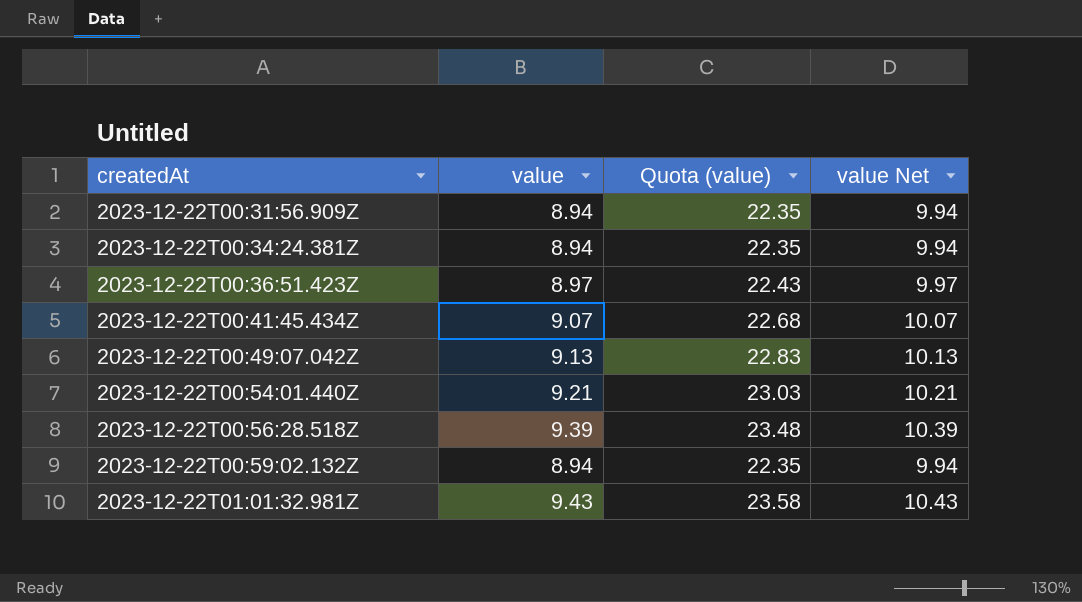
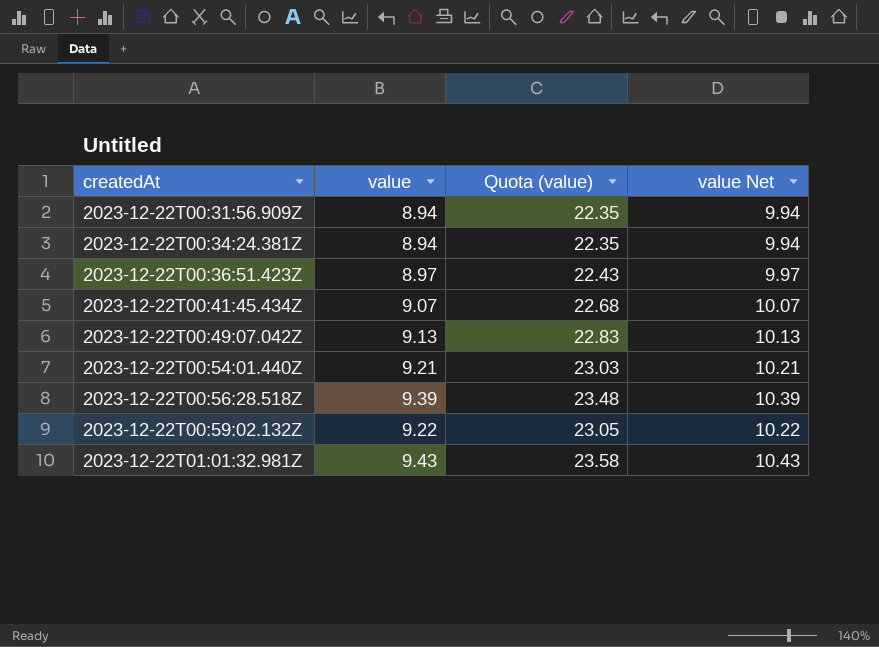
2023-12-22T00:59:02.132Z | value: 8.94 -> 9.22
2023-12-22T00:59:02.132Z | Quota (value): 22.35 -> 23.05
2023-12-22T00:59:02.132Z | value Net: 9.94 -> 10.22

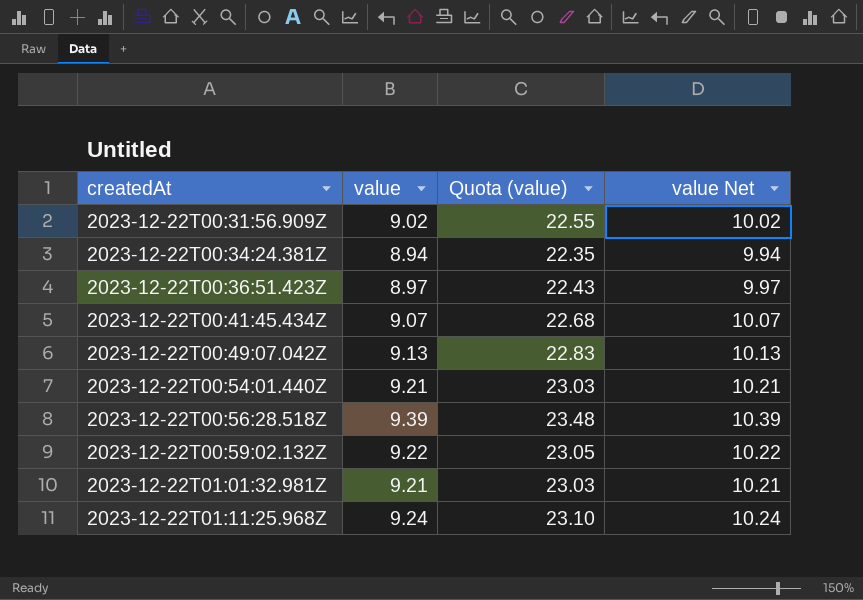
2023-12-22T00:31:56.909Z | value: 8.94 -> 9.02
2023-12-22T00:31:56.909Z | Quota (value): 22.35 -> 22.55
2023-12-22T00:31:56.909Z | value Net: 9.94 -> 10.02
2023-12-22T01:01:32.981Z | value: 9.43 -> 9.21
2023-12-22T01:01:32.981Z | Quota (value): 23.58 -> 23.03
2023-12-22T01:01:32.981Z | value Net: 10.43 -> 10.21
row 2023-12-22T01:11:25.968Z: none -> 9.24 | 23.10 | 10.24

